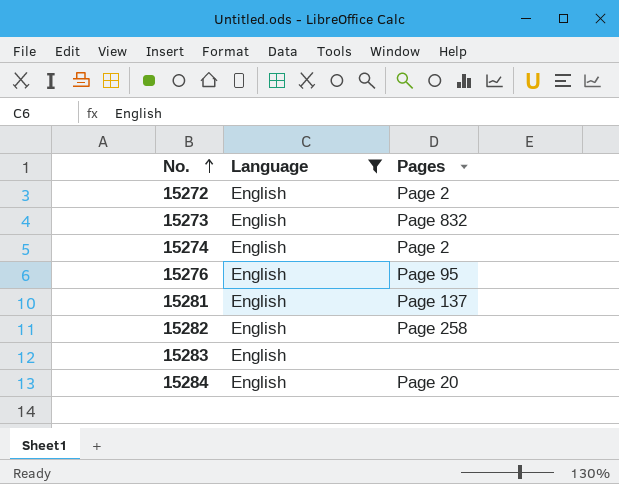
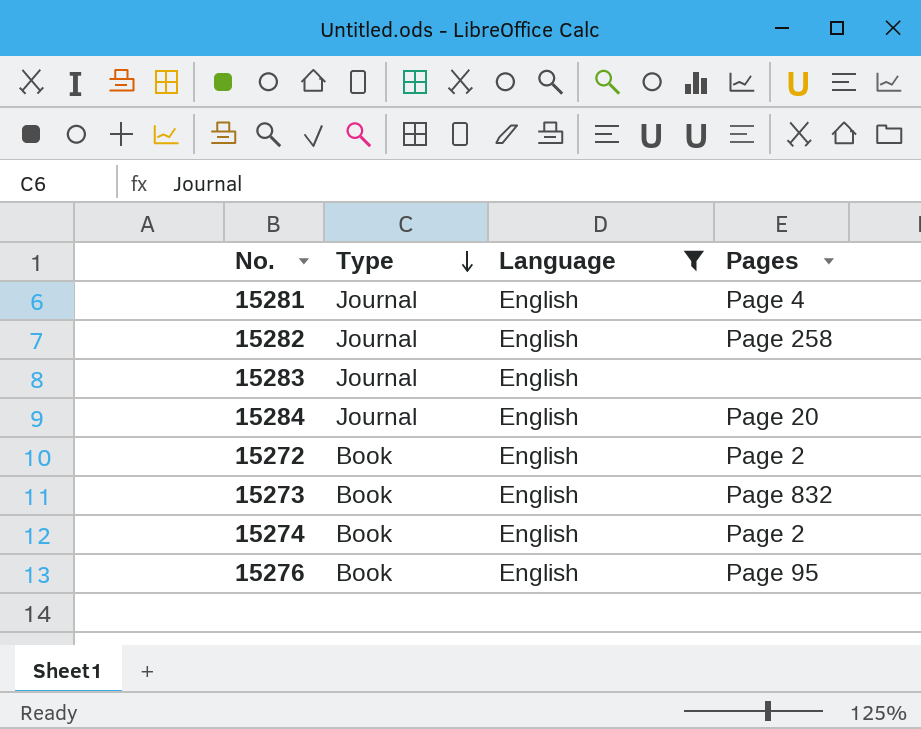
row order: No. ascending -> Type descending
column Type | position: none -> 2
15281 | Pages: Page 137 -> Page 4

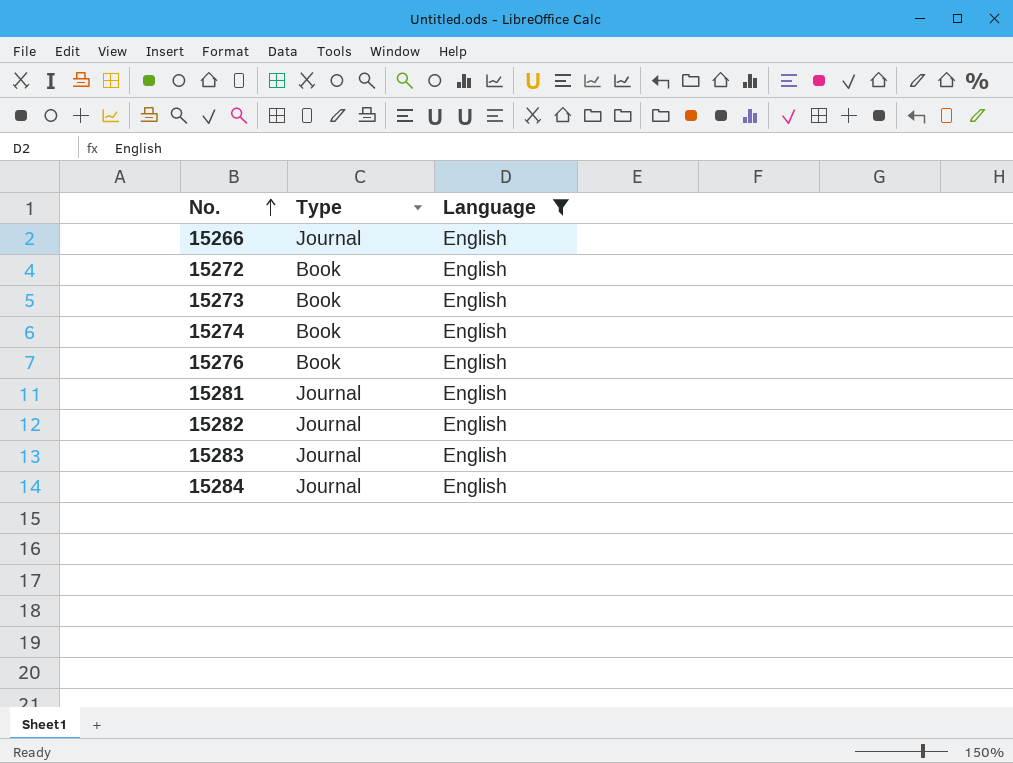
row order: Type descending -> No. ascending
column Pages | position: 4 -> none
row 15266: none -> Journal | English

